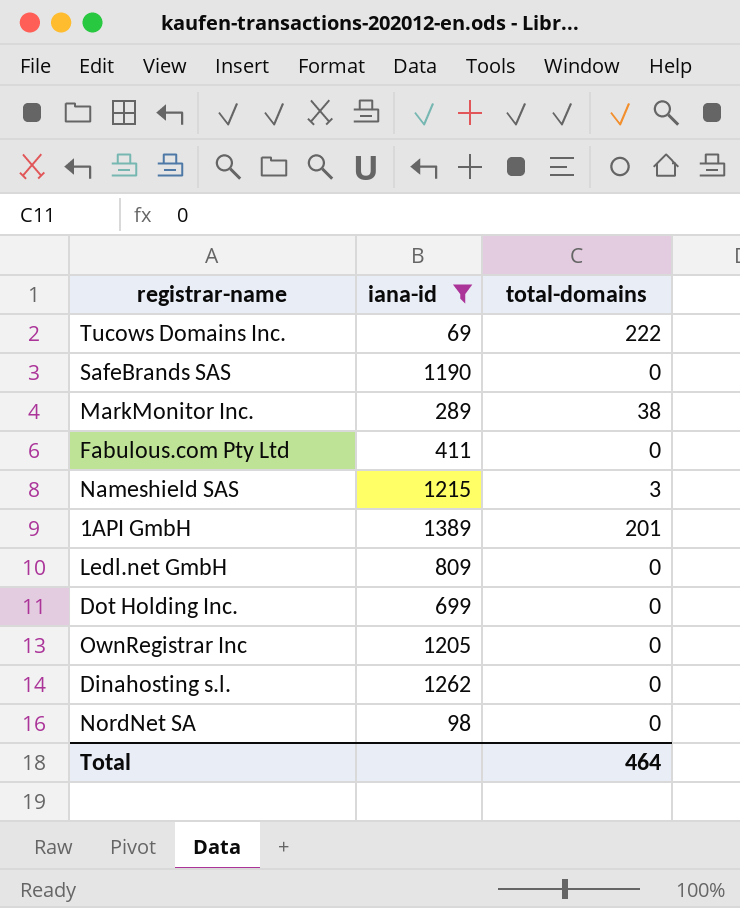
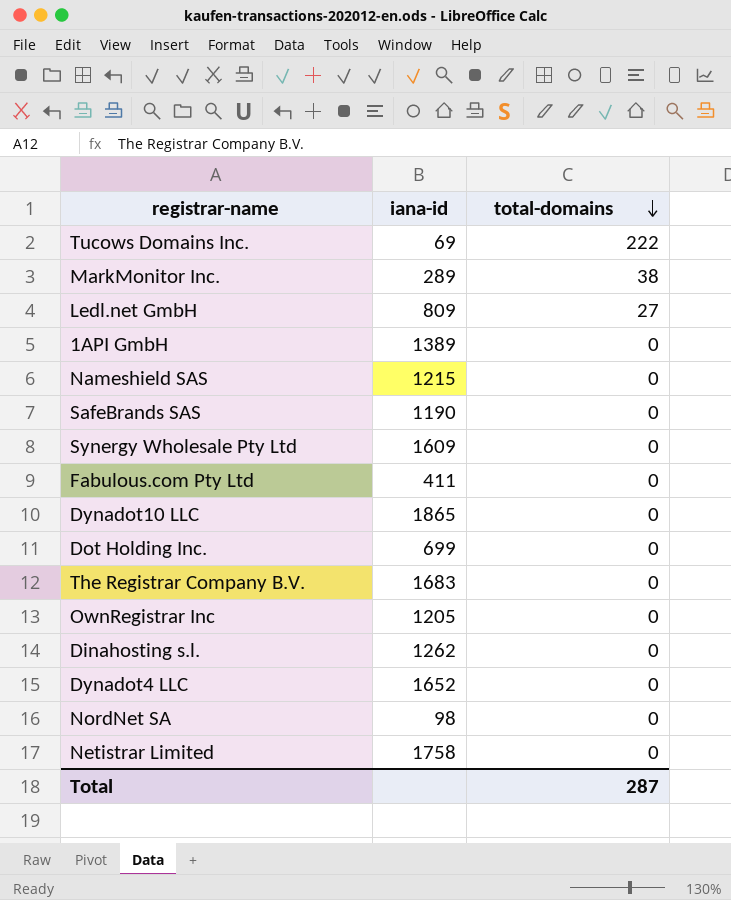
filter: iana-id <= 1389 -> none
row order: none -> total-domains descending
Ledl.net GmbH | total-domains: 0 -> 27
1API GmbH | total-domains: 201 -> 0
Nameshield SAS | total-domains: 3 -> 0
Total | total-domains: 464 -> 287

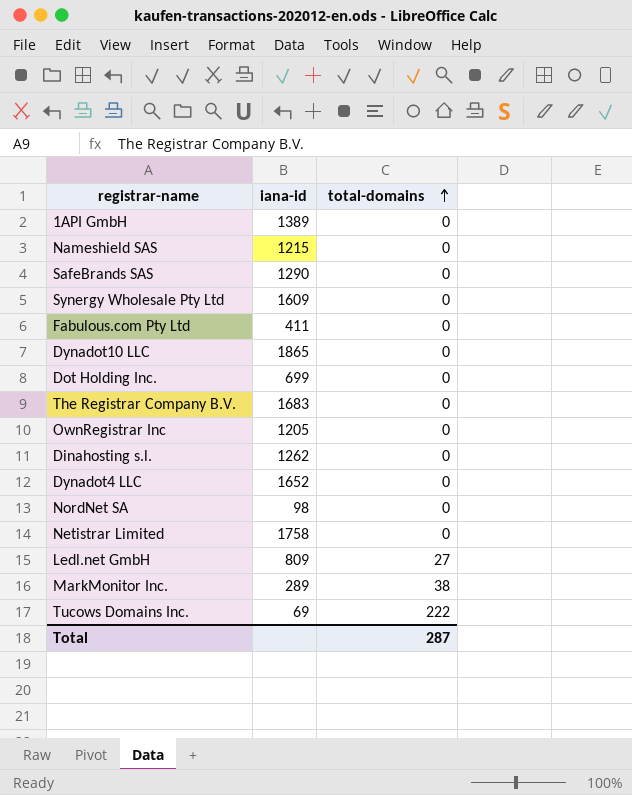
row order: total-domains descending -> total-domains ascending
SafeBrands SAS | iana-id: 1190 -> 1290

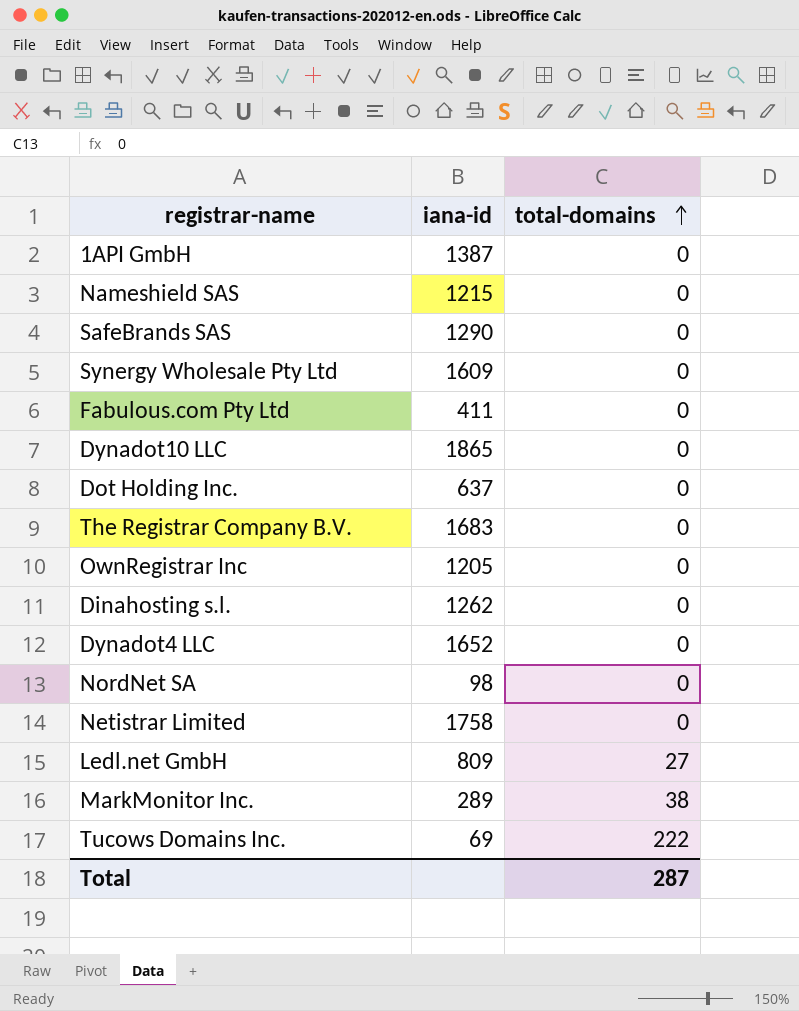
1API GmbH | iana-id: 1389 -> 1387
Dot Holding Inc. | iana-id: 699 -> 637

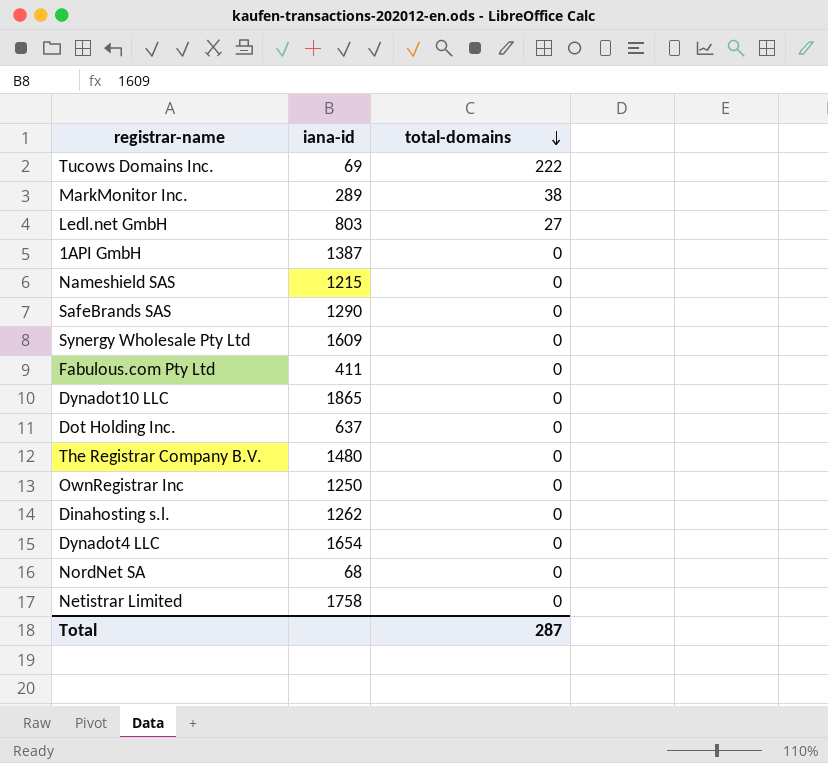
row order: total-domains ascending -> total-domains descending
Ledl.net GmbH | iana-id: 809 -> 803
The Registrar Company B.V. | iana-id: 1683 -> 1480
OwnRegistrar Inc | iana-id: 1205 -> 1250
Dynadot4 LLC | iana-id: 1652 -> 1654
NordNet SA | iana-id: 98 -> 68

